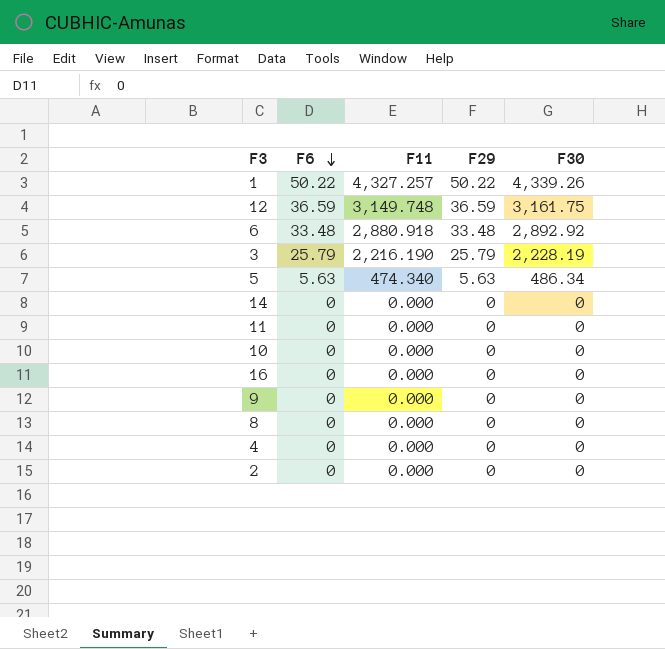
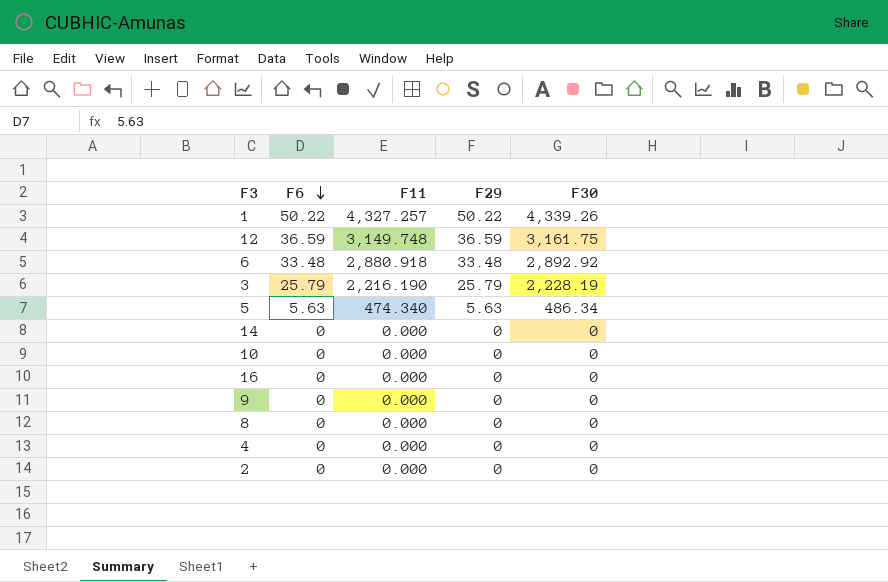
row 11: 0 | 0.000 | 0 | 0 -> none

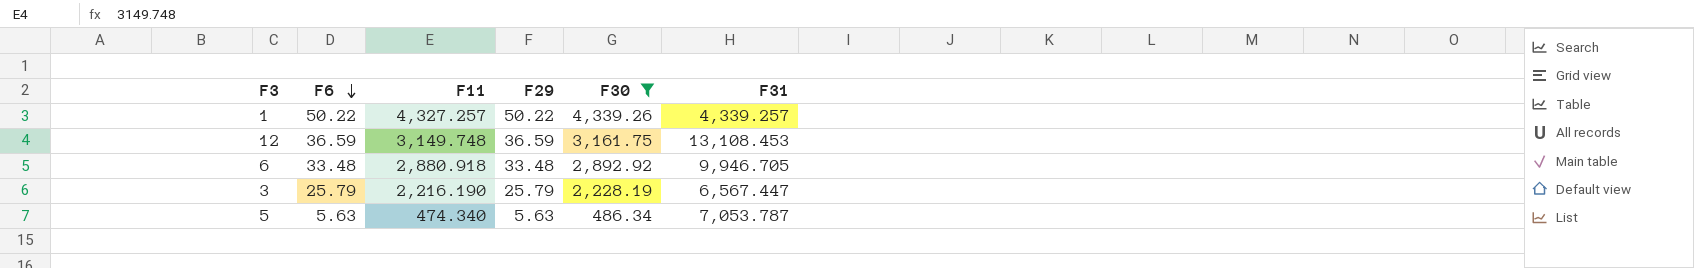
filter: none -> F30 != 0
column F31 | position: none -> 6

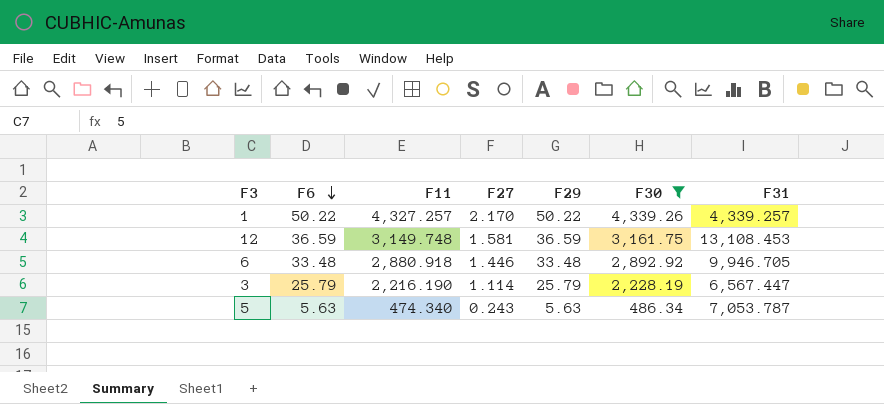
column F27 | position: none -> 4

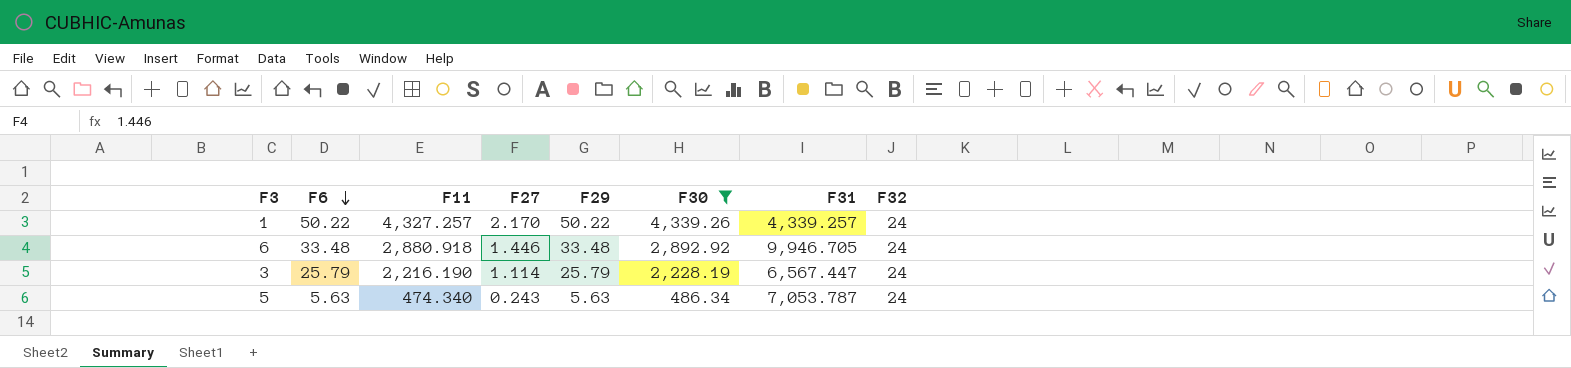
column F32 | position: none -> 8
row 12: 36.59 | 3,149.748 | 1.581 | 36.59 | 3,161.75 | 13,108.453 -> none

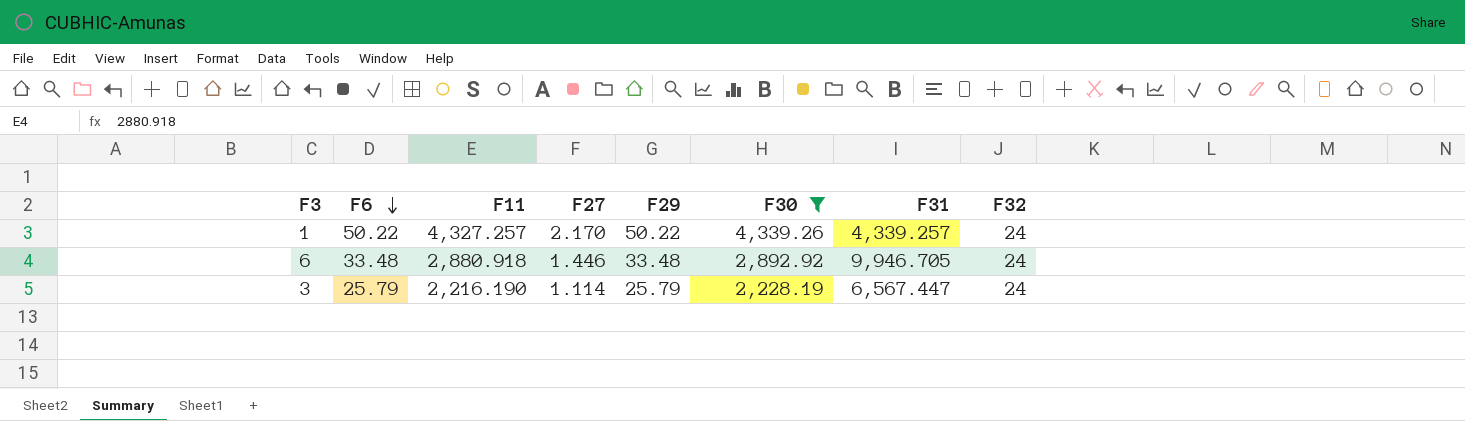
row 5: 5.63 | 474.340 | 0.243 | 5.63 | 486.34 | 7,053.787 | 24 -> none

